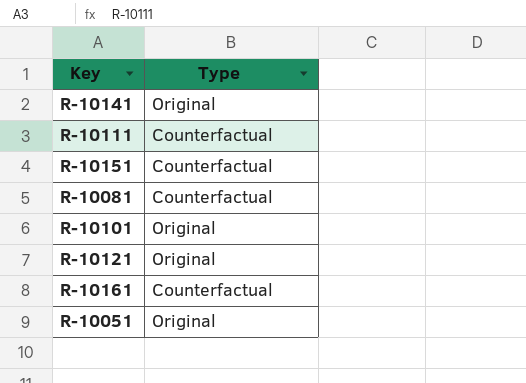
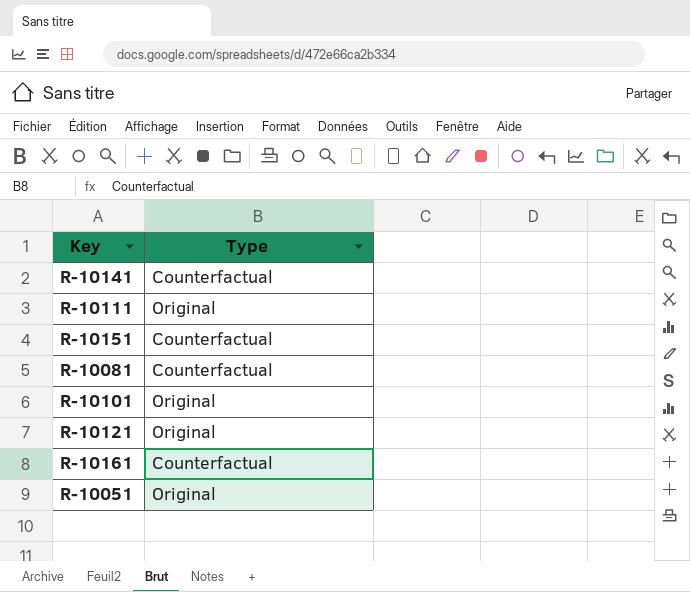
R-10141 | Type: Original -> Counterfactual
R-10111 | Type: Counterfactual -> Original

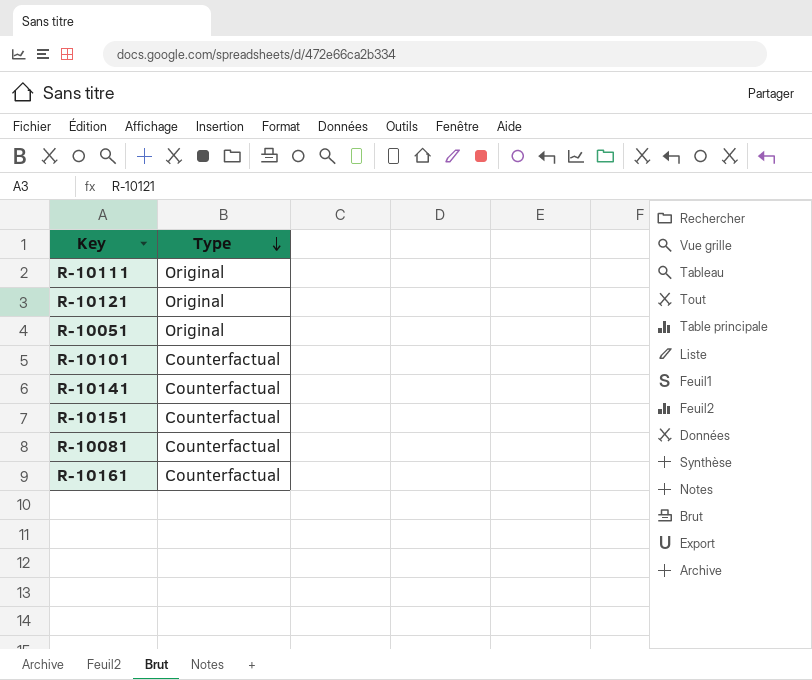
row order: none -> Type descending
R-10101 | Type: Original -> Counterfactual

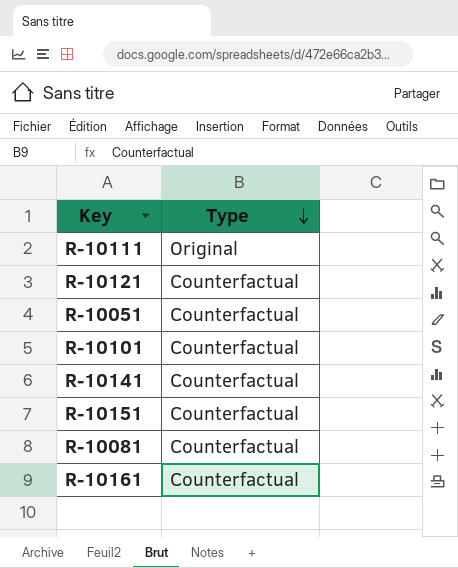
R-10121 | Type: Original -> Counterfactual
R-10051 | Type: Original -> Counterfactual

